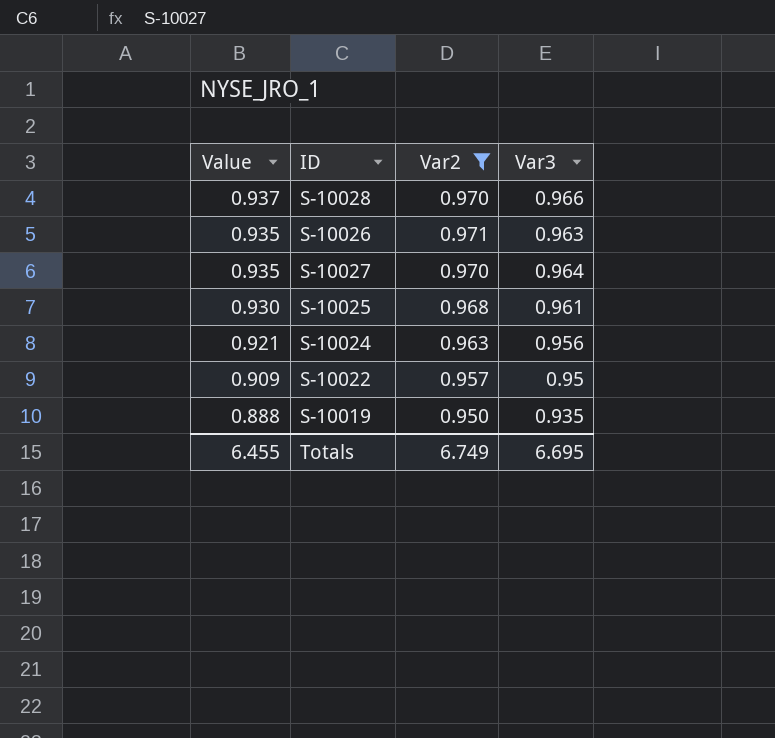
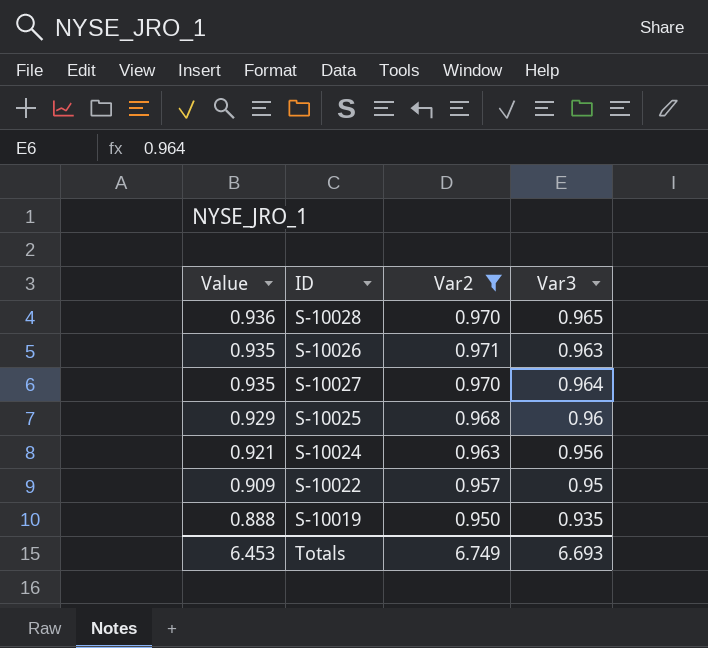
S-10028 | Value: 0.937 -> 0.936
S-10028 | Var3: 0.966 -> 0.965
S-10025 | Value: 0.930 -> 0.929
S-10025 | Var3: 0.961 -> 0.96
Totals | Value: 6.455 -> 6.453
Totals | Var3: 6.695 -> 6.693

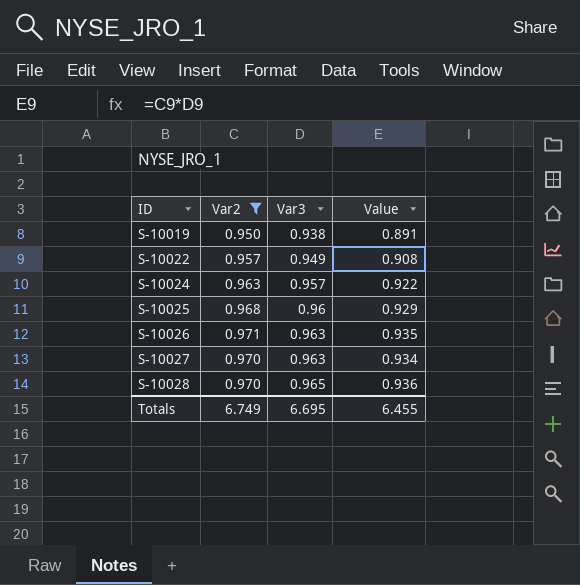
row order: Value descending -> ID ascending
column Value | position: 1 -> 4
S-10019 | Var3: 0.935 -> 0.938
S-10019 | Value: 0.888 -> 0.891
S-10022 | Var3: 0.95 -> 0.949
S-10022 | Value: 0.909 -> 0.908
S-10024 | Var3: 0.956 -> 0.957
S-10024 | Value: 0.921 -> 0.922
S-10027 | Var3: 0.964 -> 0.963
S-10027 | Value: 0.935 -> 0.934
Totals | Var3: 6.693 -> 6.695
Totals | Value: 6.453 -> 6.455

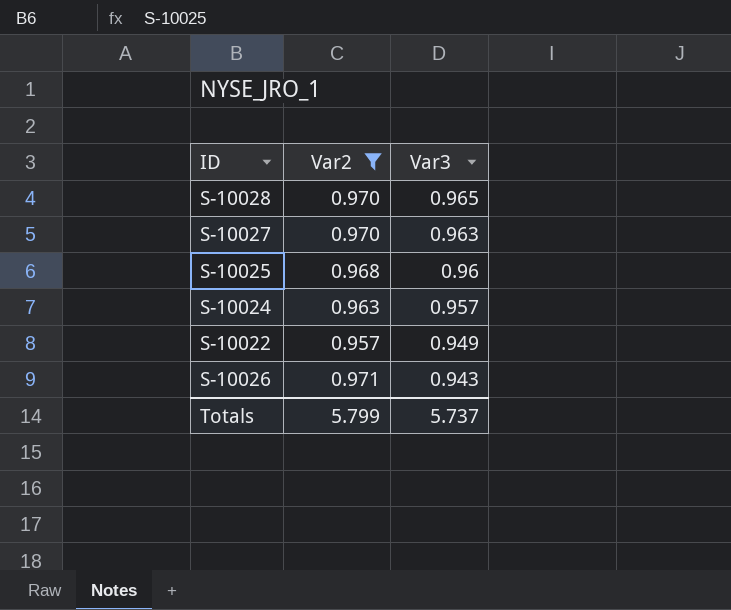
row order: ID ascending -> Var3 descending
column Value | formula: [Var2] * [Var3] -> none
row S-10019: 0.950 | 0.938 | 0.891 -> none
S-10026 | Var3: 0.963 -> 0.943
Totals | Var2: 6.749 -> 5.799
Totals | Var3: 6.695 -> 5.737

